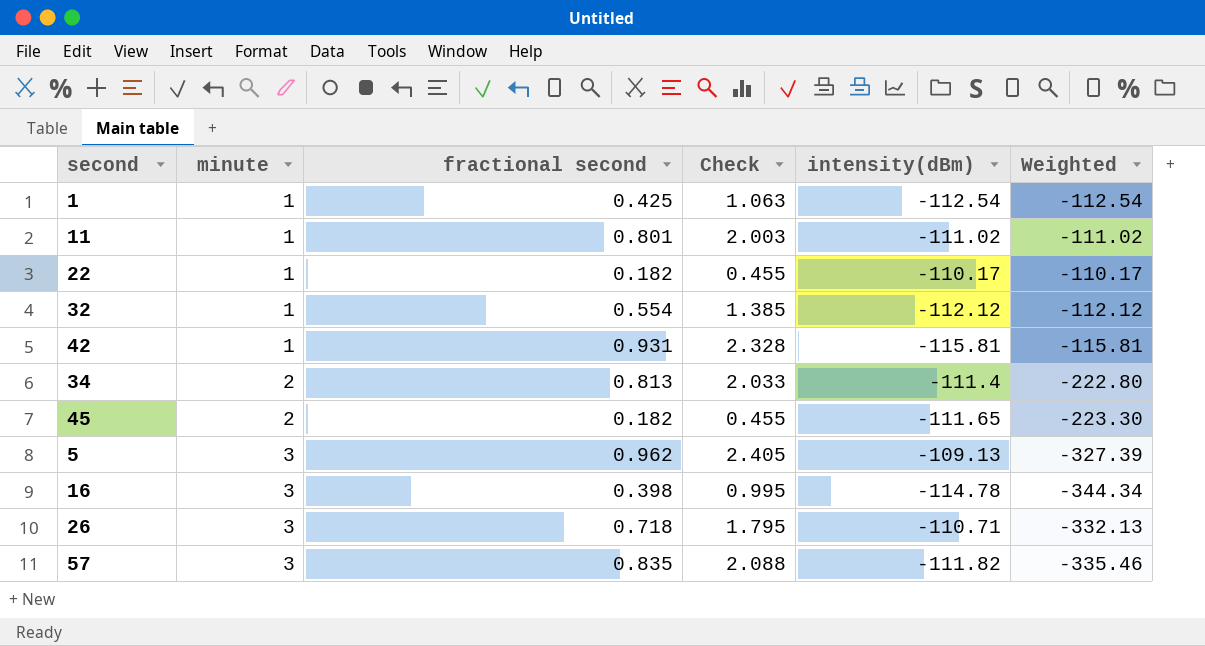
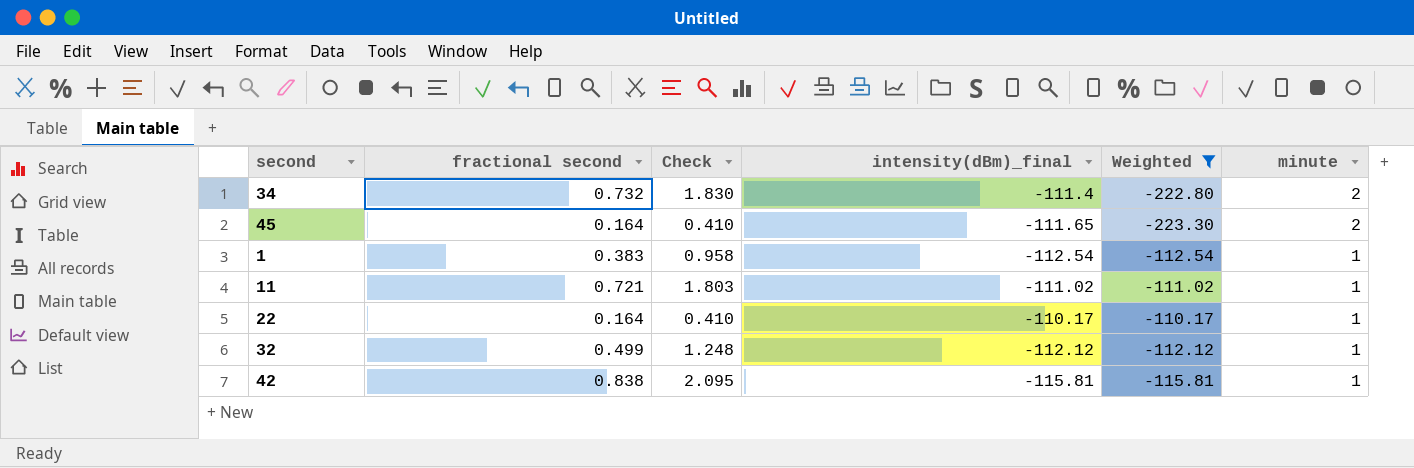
filter: none -> Weighted >= -223.30
row order: minute ascending -> minute descending
column name: intensity(dBm) -> intensity(dBm)_final
column minute | position: 2 -> 6
34 | fractional second: 0.813 -> 0.732
34 | Check: 2.033 -> 1.830
45 | fractional second: 0.182 -> 0.164
45 | Check: 0.455 -> 0.410
1 | fractional second: 0.425 -> 0.383
1 | Check: 1.063 -> 0.958
11 | fractional second: 0.801 -> 0.721
11 | Check: 2.003 -> 1.803
22 | fractional second: 0.182 -> 0.164
22 | Check: 0.455 -> 0.410
32 | fractional second: 0.554 -> 0.499
32 | Check: 1.385 -> 1.248
42 | fractional second: 0.931 -> 0.838
42 | Check: 2.328 -> 2.095

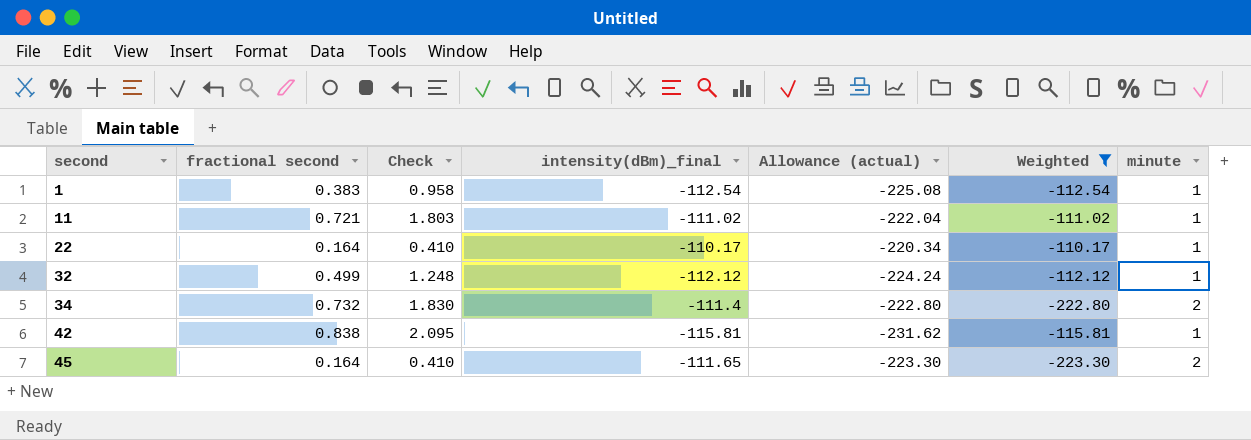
row order: minute descending -> second ascending
column Allowance (actual) | formula: none -> [intensity(dBm)_final] * 2

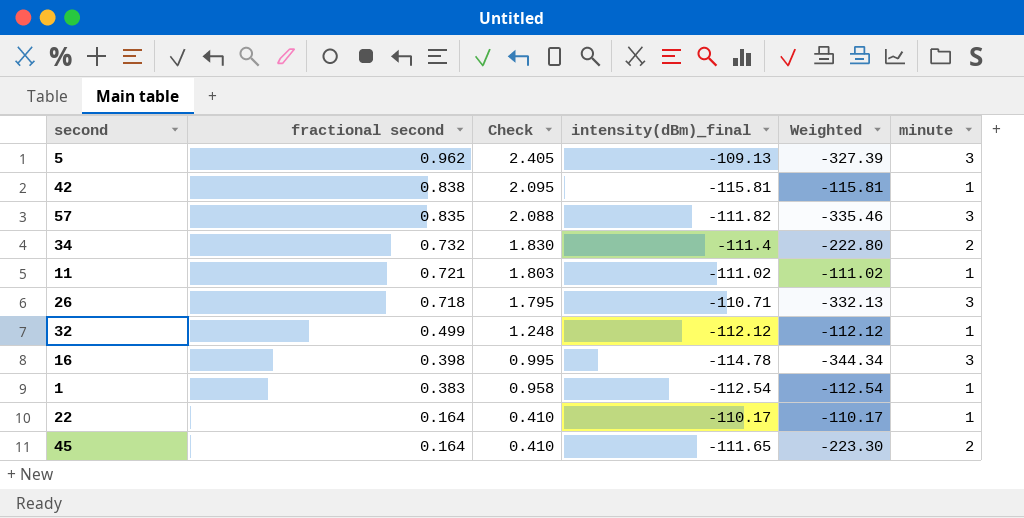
filter: Weighted >= -223.30 -> none
row order: second ascending -> fractional second descending
column Allowance (actual) | formula: [intensity(dBm)_final] * 2 -> none

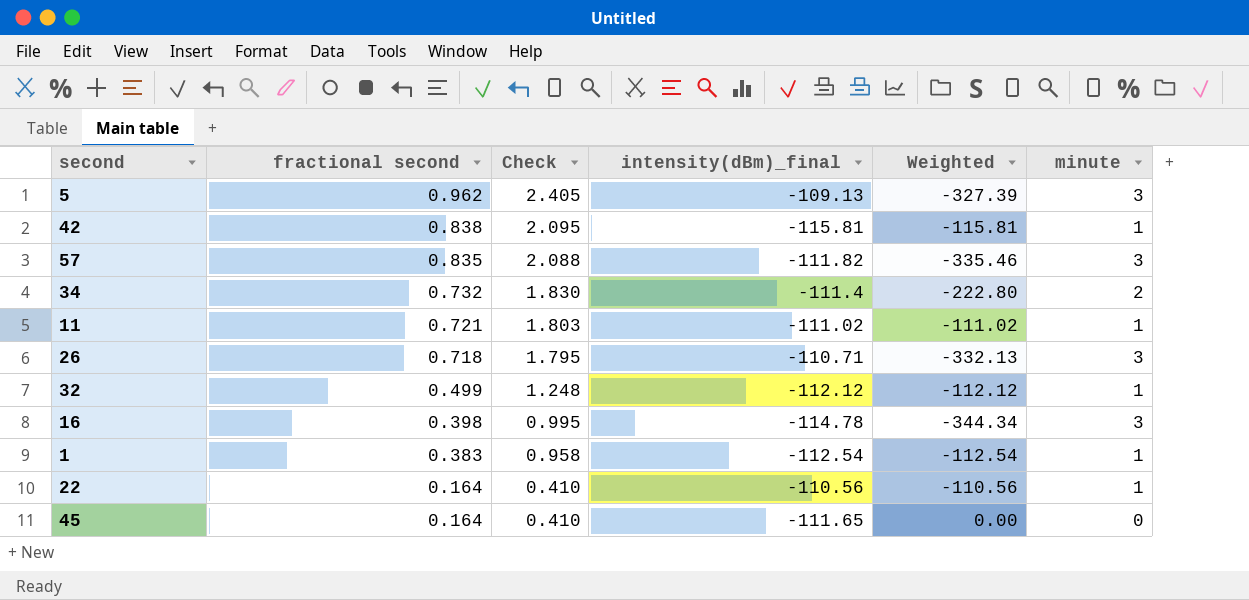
22 | intensity(dBm)_final: -110.17 -> -110.56
22 | Weighted: -110.17 -> -110.56
45 | Weighted: -223.30 -> 0.00
45 | minute: 2 -> 0

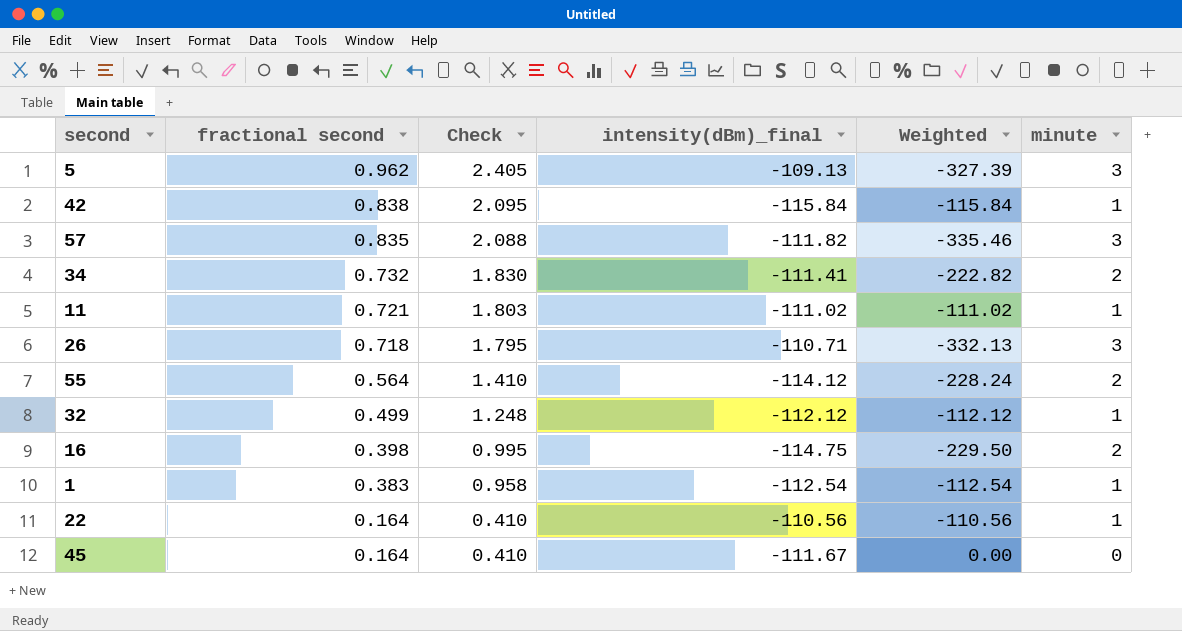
42 | intensity(dBm)_final: -115.81 -> -115.84
42 | Weighted: -115.81 -> -115.84
34 | intensity(dBm)_final: -111.4 -> -111.41
34 | Weighted: -222.80 -> -222.82
row 55: none -> 0.564 | 1.410 | -114.12 | -228.24 | 2
16 | intensity(dBm)_final: -114.78 -> -114.75
16 | Weighted: -344.34 -> -229.50
16 | minute: 3 -> 2
45 | intensity(dBm)_final: -111.65 -> -111.67

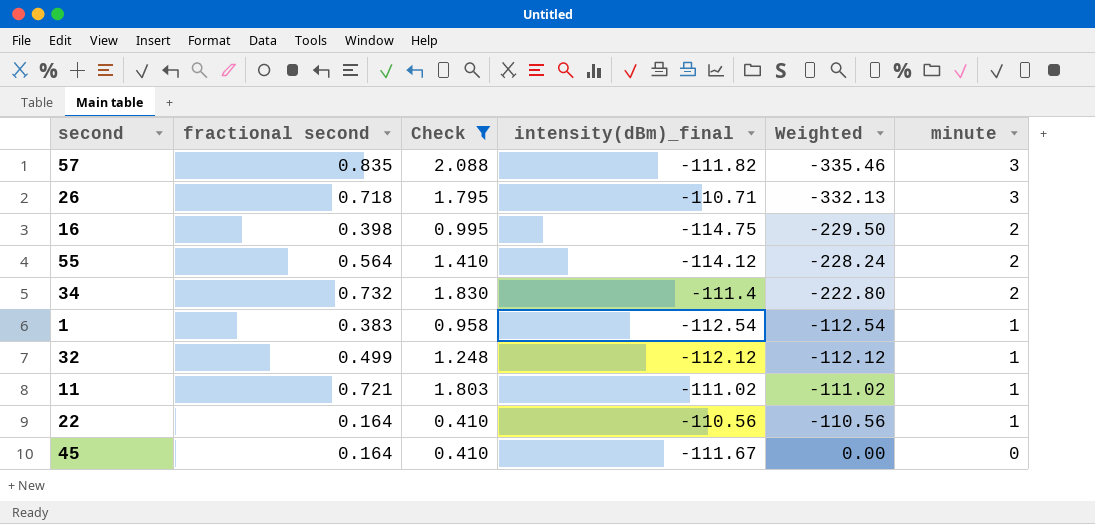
filter: none -> Check <= 2.088
row order: fractional second descending -> Weighted ascending
34 | intensity(dBm)_final: -111.41 -> -111.4
34 | Weighted: -222.82 -> -222.80

